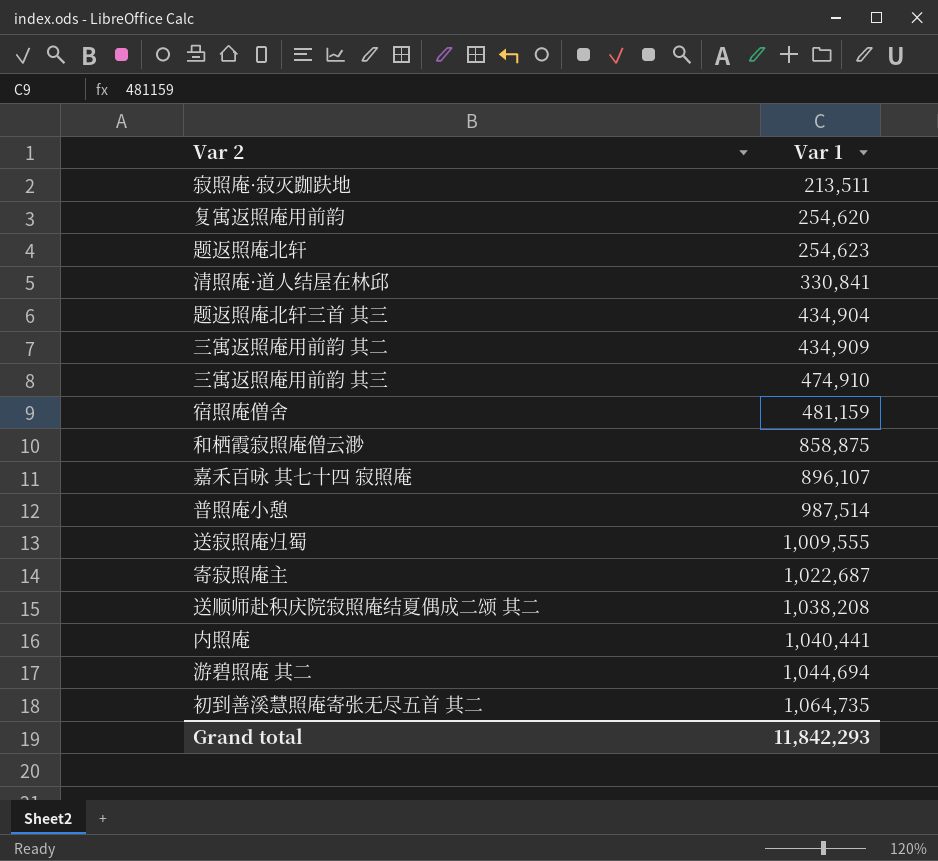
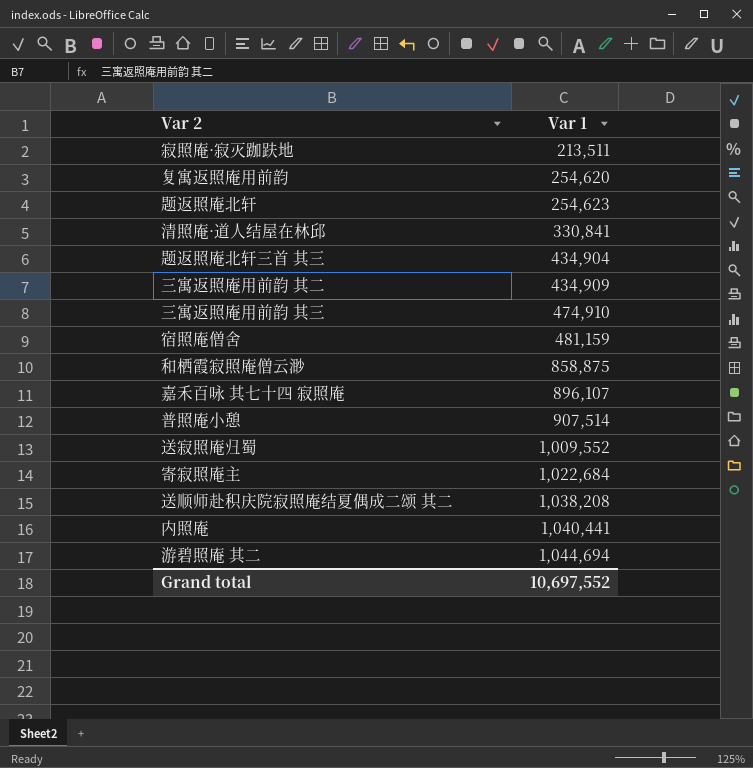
row 初到善溪慧照庵寄张无尽五首 其二: 1,064,735 -> none
普照庵小憩 | Var 1: 987,514 -> 907,514
送寂照庵归蜀 | Var 1: 1,009,555 -> 1,009,552
寄寂照庵主 | Var 1: 1,022,687 -> 1,022,684
Grand total | Var 1: 11,842,293 -> 10,697,552

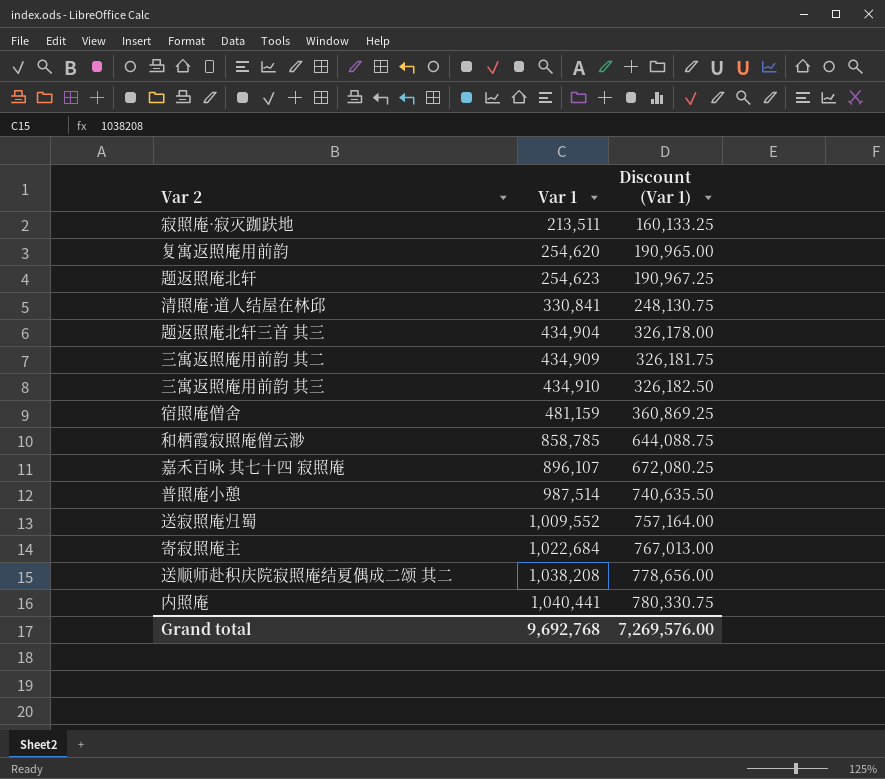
column Discount (Var 1) | formula: none -> [Var 1] * 0.75
row 游碧照庵 其二: 1,044,694 -> none
三寓返照庵用前韵 其三 | Var 1: 474,910 -> 434,910
和栖霞寂照庵僧云渺 | Var 1: 858,875 -> 858,785
普照庵小憩 | Var 1: 907,514 -> 987,514
Grand total | Var 1: 10,697,552 -> 9,692,768

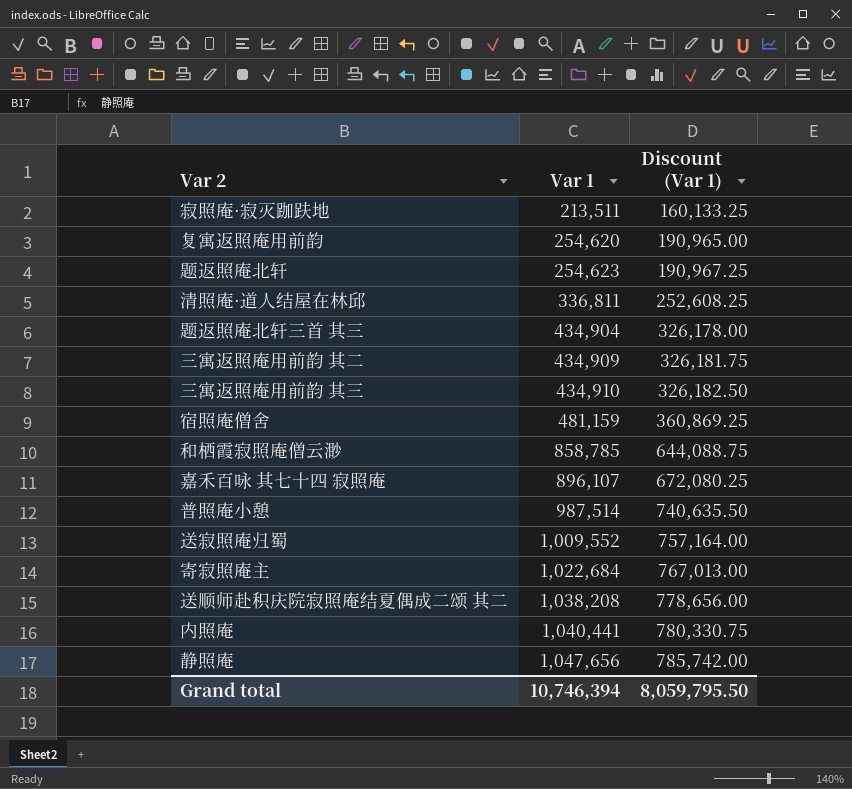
清照庵·道人结屋在林邱 | Var 1: 330,841 -> 336,811
清照庵·道人结屋在林邱 | Discount (Var 1): 248,130.75 -> 252,608.25
row 静照庵: none -> 1,047,656 | 785,742.00
Grand total | Var 1: 9,692,768 -> 10,746,394
Grand total | Discount (Var 1): 7,269,576.00 -> 8,059,795.50

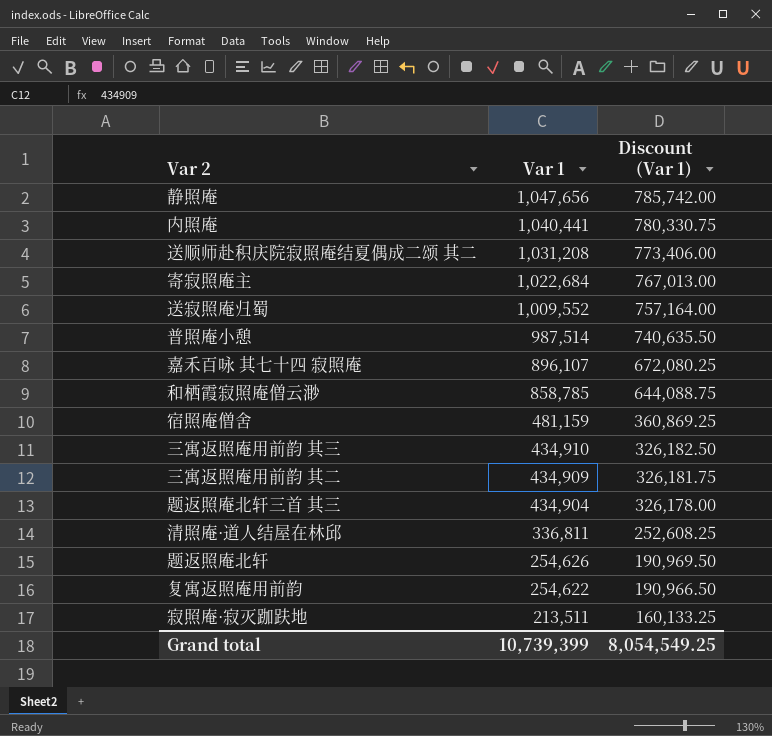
row order: Var 1 ascending -> Var 1 descending
送顺师赴积庆院寂照庵结夏偶成二颂 其二 | Var 1: 1,038,208 -> 1,031,208
送顺师赴积庆院寂照庵结夏偶成二颂 其二 | Discount (Var 1): 778,656.00 -> 773,406.00
题返照庵北轩 | Var 1: 254,623 -> 254,626
题返照庵北轩 | Discount (Var 1): 190,967.25 -> 190,969.50
复寓返照庵用前韵 | Var 1: 254,620 -> 254,622
复寓返照庵用前韵 | Discount (Var 1): 190,965.00 -> 190,966.50
Grand total | Var 1: 10,746,394 -> 10,739,399
Grand total | Discount (Var 1): 8,059,795.50 -> 8,054,549.25

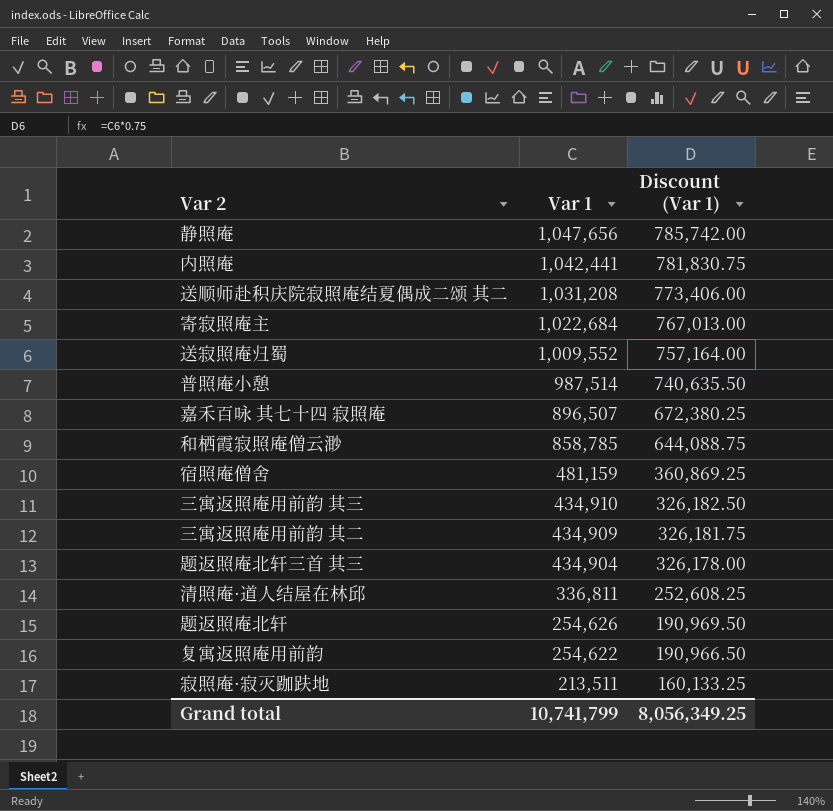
内照庵 | Var 1: 1,040,441 -> 1,042,441
内照庵 | Discount (Var 1): 780,330.75 -> 781,830.75
嘉禾百咏 其七十四 寂照庵 | Var 1: 896,107 -> 896,507
嘉禾百咏 其七十四 寂照庵 | Discount (Var 1): 672,080.25 -> 672,380.25
Grand total | Var 1: 10,739,399 -> 10,741,799
Grand total | Discount (Var 1): 8,054,549.25 -> 8,056,349.25

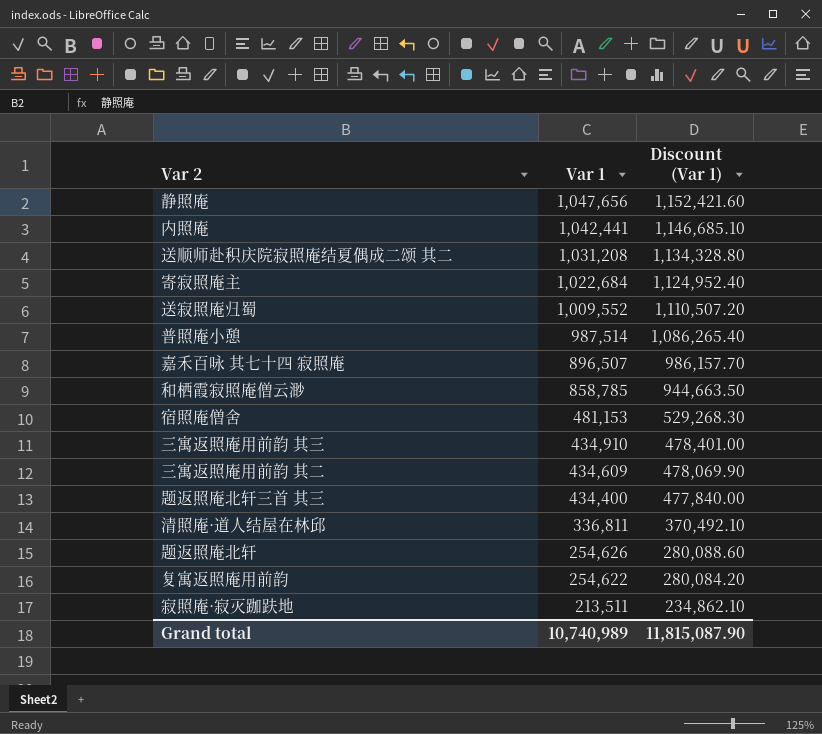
column Discount (Var 1) | formula: [Var 1] * 0.75 -> [Var 1] * 1.1
宿照庵僧舍 | Var 1: 481,159 -> 481,153
三寓返照庵用前韵 其二 | Var 1: 434,909 -> 434,609
题返照庵北轩三首 其三 | Var 1: 434,904 -> 434,400
Grand total | Var 1: 10,741,799 -> 10,740,989
Grand total | Discount (Var 1): 8,056,349.25 -> 11,815,087.90

